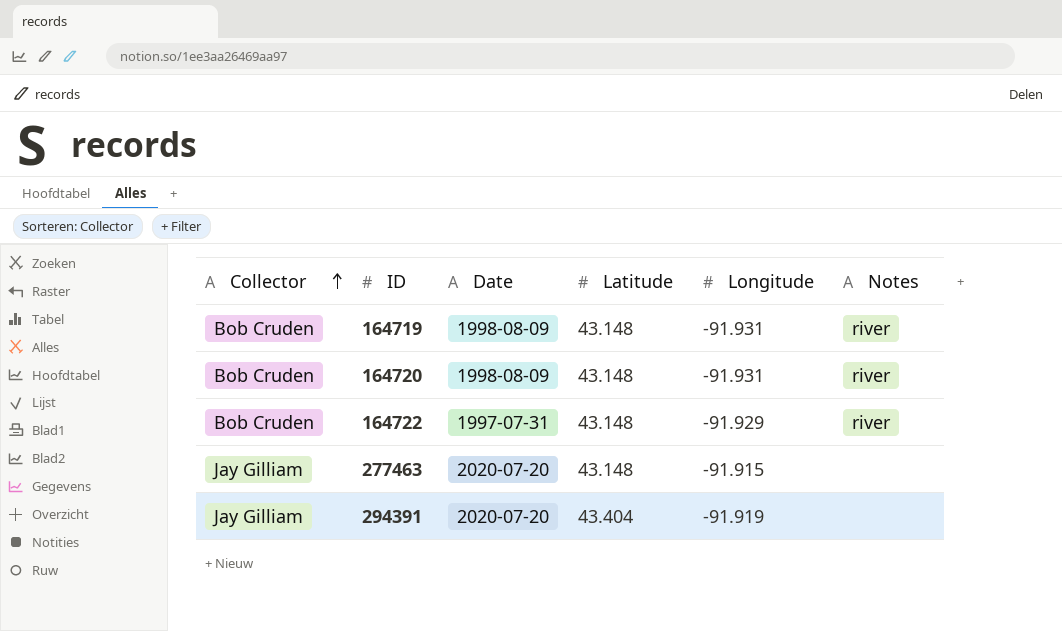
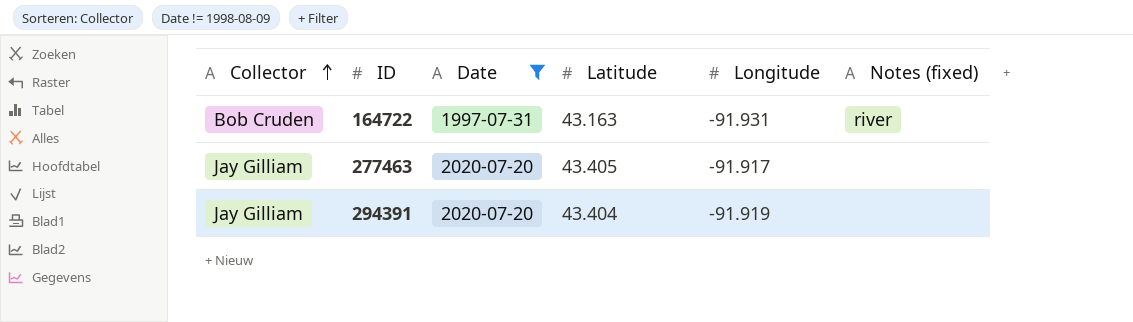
filter: none -> Date != 1998-08-09
column name: Notes -> Notes (fixed)
164722 | Latitude: 43.148 -> 43.163
164722 | Longitude: -91.929 -> -91.931
277463 | Latitude: 43.148 -> 43.405
277463 | Longitude: -91.915 -> -91.917

